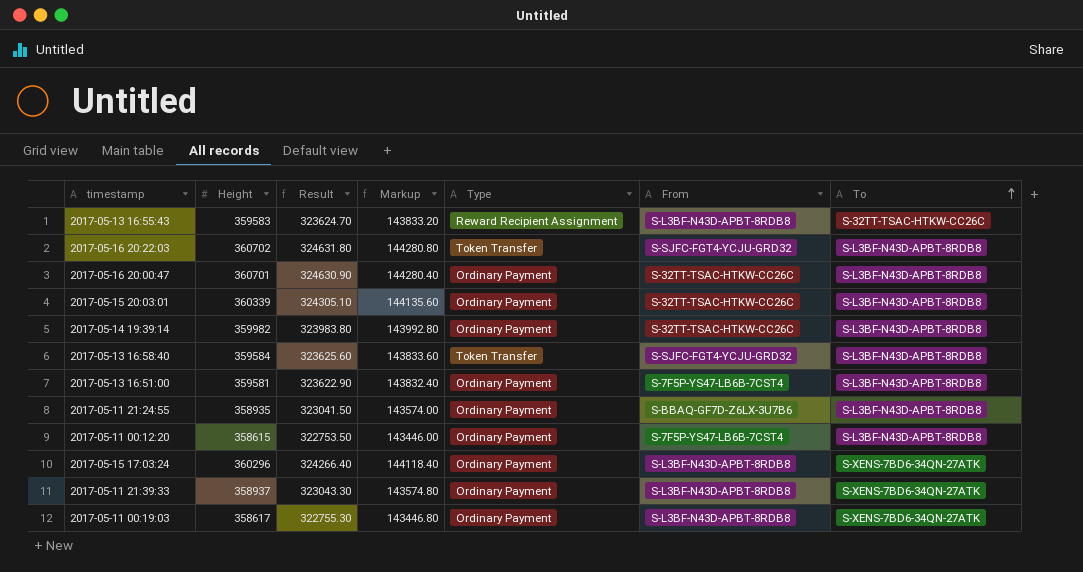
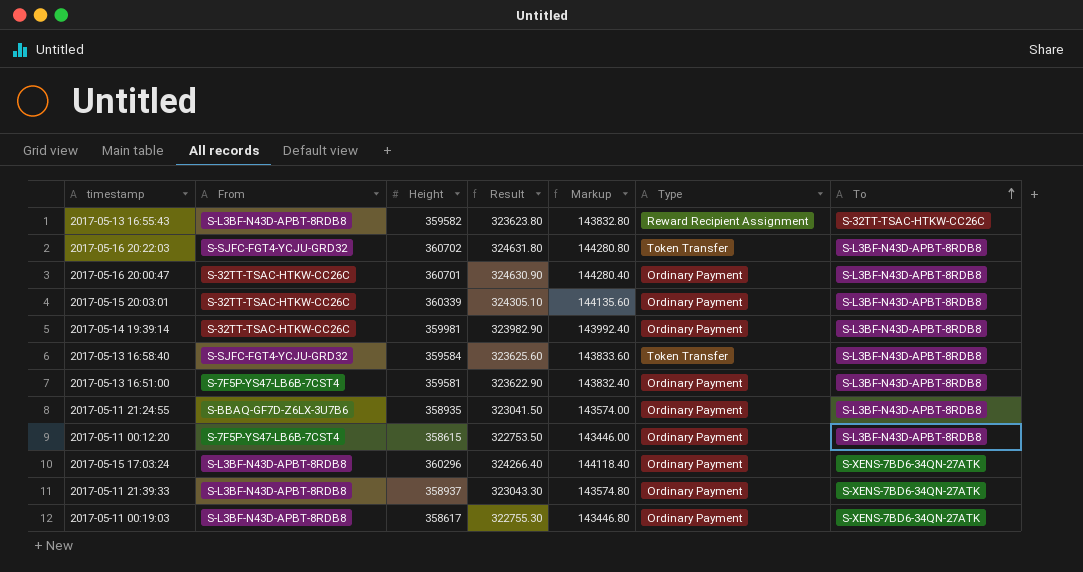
column From | position: 6 -> 2
2017-05-13 16:55:43 | Height: 359583 -> 359582
2017-05-13 16:55:43 | Result: 323624.70 -> 323623.80
2017-05-13 16:55:43 | Markup: 143833.20 -> 143832.80
2017-05-14 19:39:14 | Height: 359982 -> 359981
2017-05-14 19:39:14 | Result: 323983.80 -> 323982.90
2017-05-14 19:39:14 | Markup: 143992.80 -> 143992.40

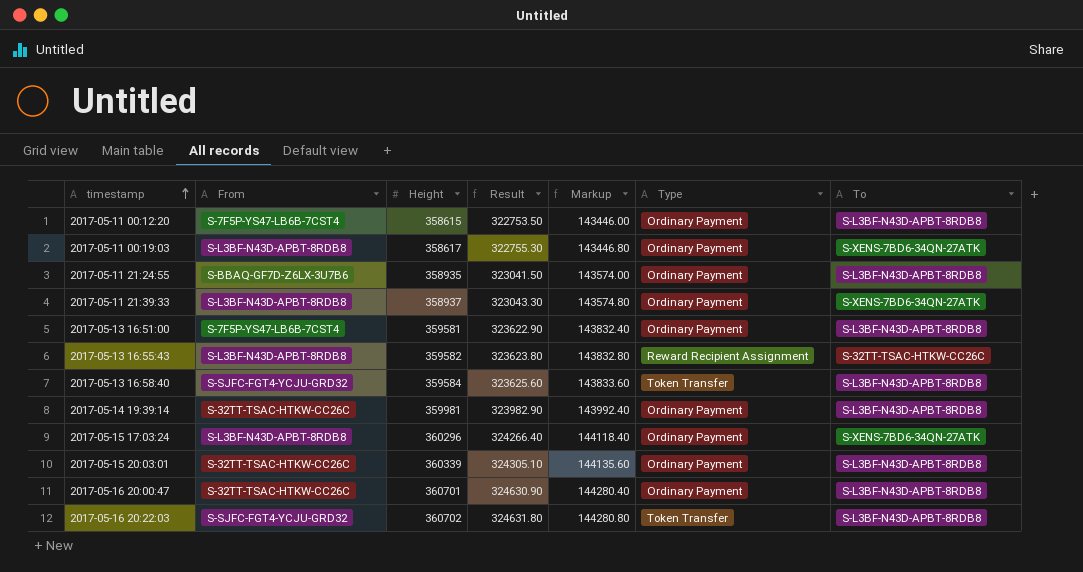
row order: To ascending -> timestamp ascending

